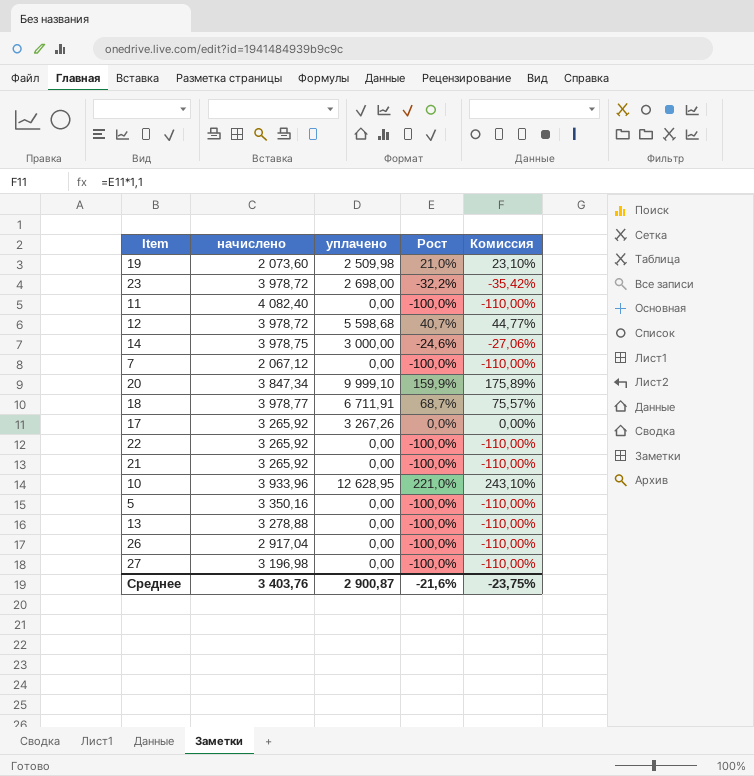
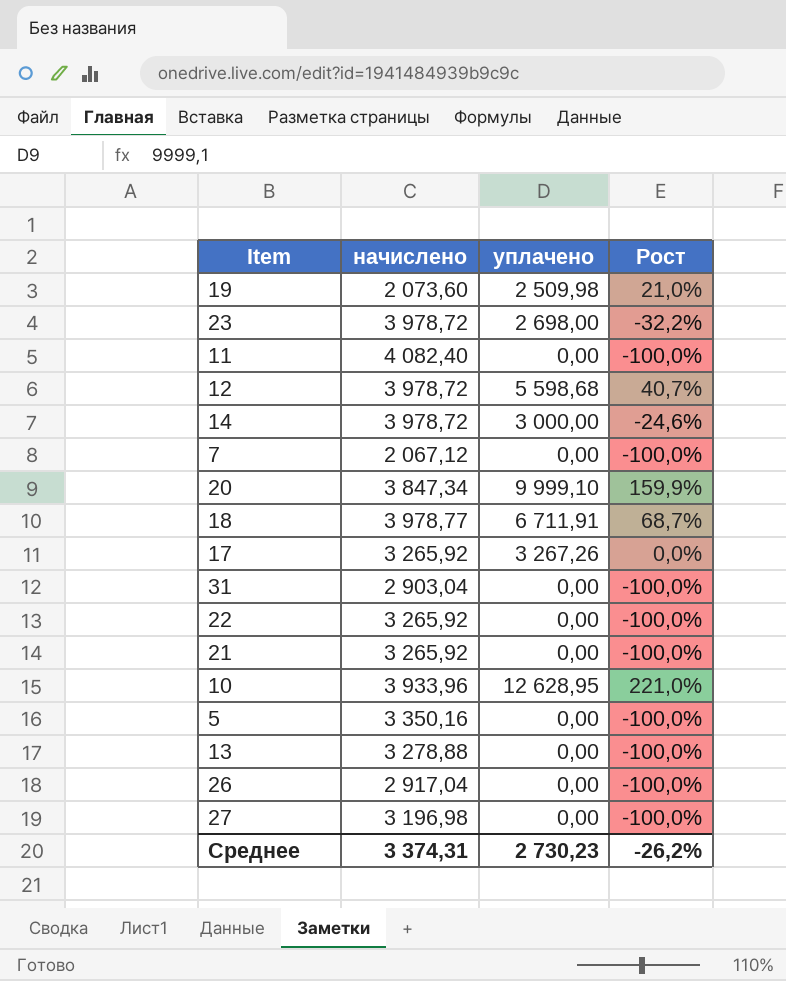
column Комиссия | formula: [Рост] * 1,1 -> none
14 | начислено: 3 978,75 -> 3 978,72
row 31: none -> 2 903,04 | 0,00 | -100,0%
Среднее | начислено: 3 403,76 -> 3 374,31
Среднее | уплачено: 2 900,87 -> 2 730,23
Среднее | Рост: -21,6% -> -26,2%

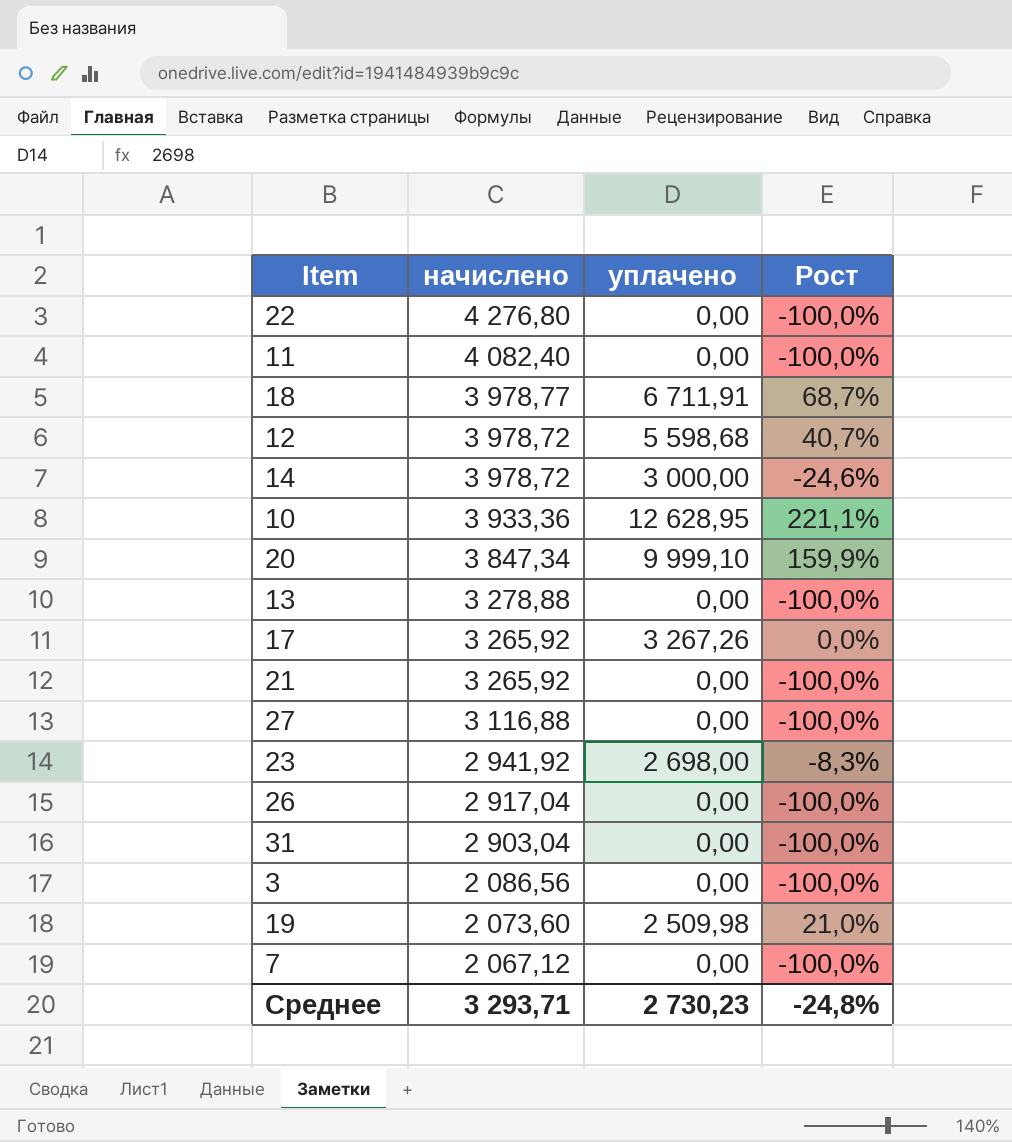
row order: none -> начислено descending
row 5: 3 350,16 | 0,00 | -100,0% -> none
22 | начислено: 3 265,92 -> 4 276,80
10 | начислено: 3 933,96 -> 3 933,36
10 | Рост: 221,0% -> 221,1%
27 | начислено: 3 196,98 -> 3 116,88
23 | начислено: 3 978,72 -> 2 941,92
23 | Рост: -32,2% -> -8,3%
row 3: none -> 2 086,56 | 0,00 | -100,0%
Среднее | начислено: 3 374,31 -> 3 293,71
Среднее | Рост: -26,2% -> -24,8%

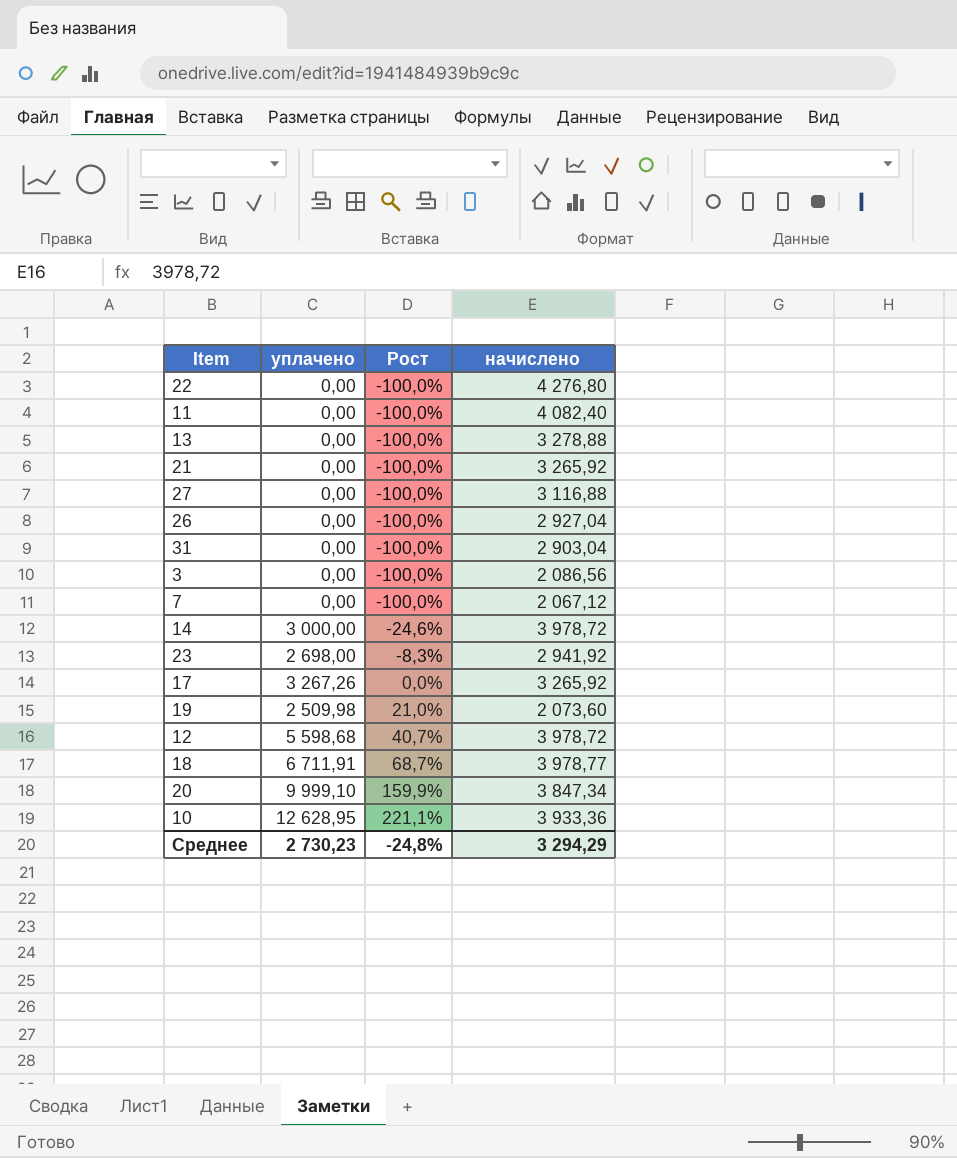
row order: начислено descending -> Рост ascending
column начислено | position: 2 -> 4
26 | начислено: 2 917,04 -> 2 927,04
Среднее | начислено: 3 293,71 -> 3 294,29

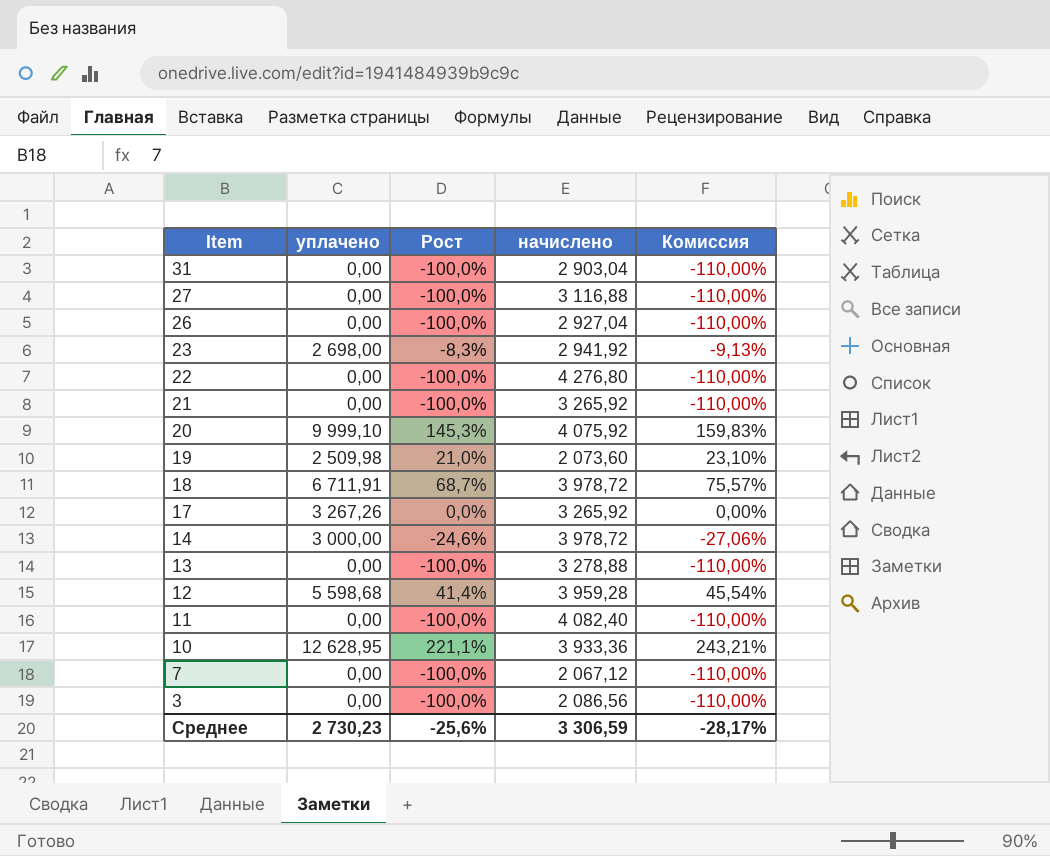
row order: Рост ascending -> Item descending
column Комиссия | formula: none -> [Рост] * 1,1
20 | Рост: 159,9% -> 145,3%
20 | начислено: 3 847,34 -> 4 075,92
18 | начислено: 3 978,77 -> 3 978,72
12 | Рост: 40,7% -> 41,4%
12 | начислено: 3 978,72 -> 3 959,28
Среднее | Рост: -24,8% -> -25,6%
Среднее | начислено: 3 294,29 -> 3 306,59

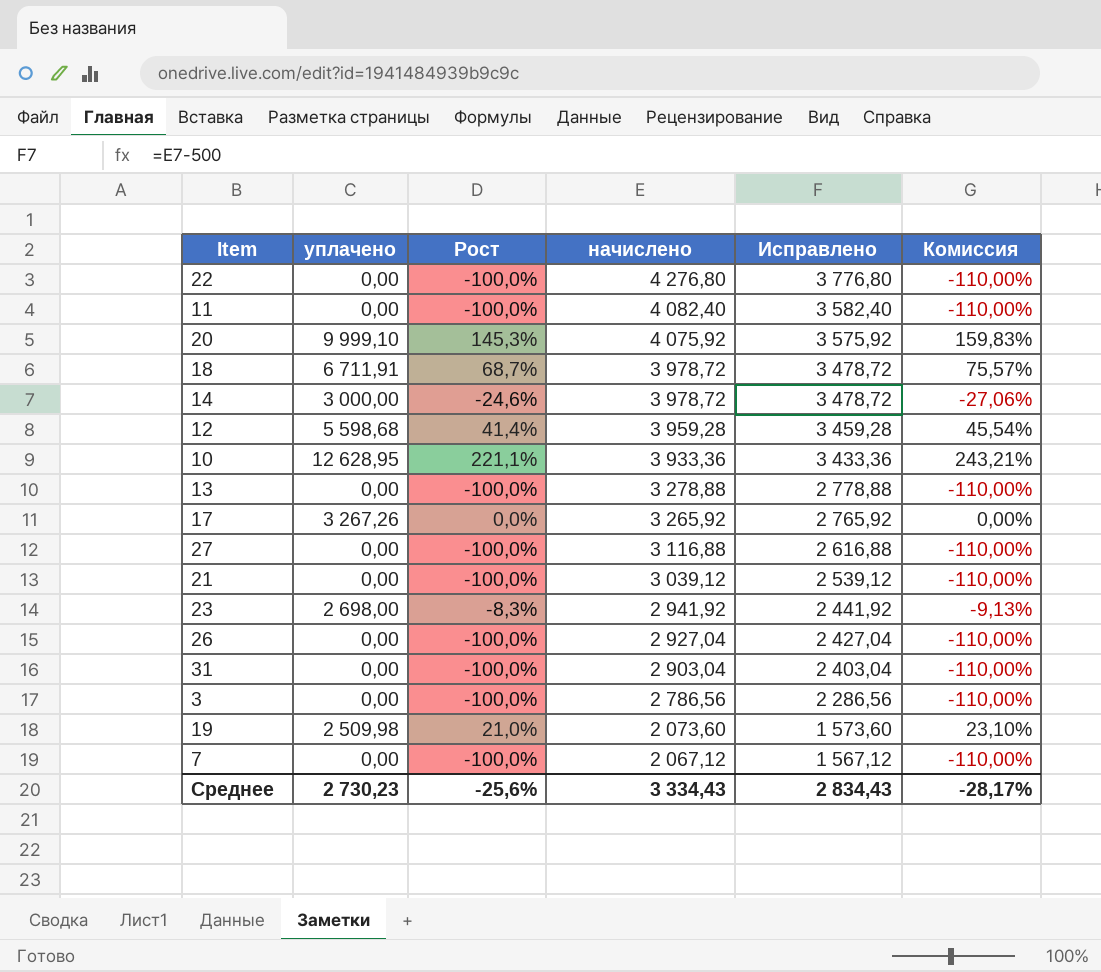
row order: Item descending -> начислено descending
column Исправлено | formula: none -> [начислено] - 500
21 | начислено: 3 265,92 -> 3 039,12
3 | начислено: 2 086,56 -> 2 786,56
Среднее | начислено: 3 306,59 -> 3 334,43

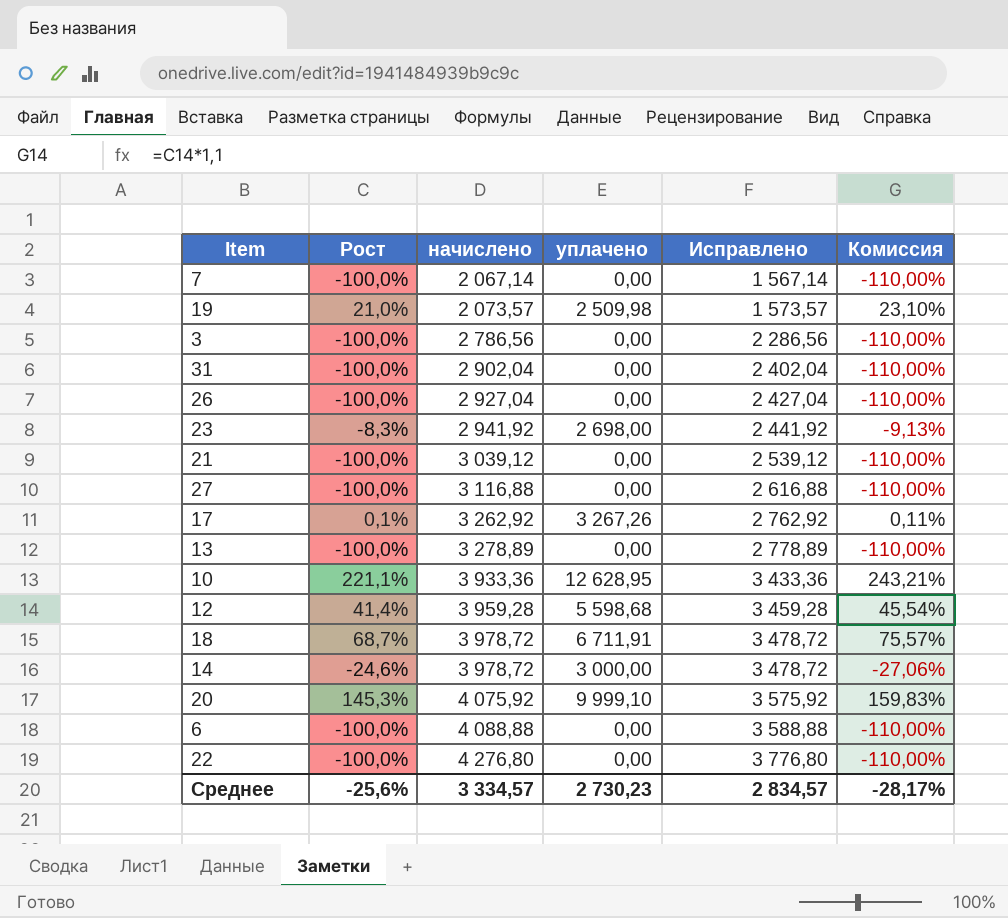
row order: начислено descending -> начислено ascending
column уплачено | position: 2 -> 4
row 11: 0,00 | -100,0% | 4 082,40 | 3 582,40 | -110,00% -> none
7 | начислено: 2 067,12 -> 2 067,14
7 | Исправлено: 1 567,12 -> 1 567,14
19 | начислено: 2 073,60 -> 2 073,57
19 | Исправлено: 1 573,60 -> 1 573,57
31 | начислено: 2 903,04 -> 2 902,04
31 | Исправлено: 2 403,04 -> 2 402,04
17 | Рост: 0,0% -> 0,1%
17 | начислено: 3 265,92 -> 3 262,92
17 | Исправлено: 2 765,92 -> 2 762,92
17 | Комиссия: 0,00% -> 0,11%
13 | начислено: 3 278,88 -> 3 278,89
13 | Исправлено: 2 778,88 -> 2 778,89
row 6: none -> -100,0% | 4 088,88 | 0,00 | 3 588,88 | -110,00%
Среднее | начислено: 3 334,43 -> 3 334,57
Среднее | Исправлено: 2 834,43 -> 2 834,57

